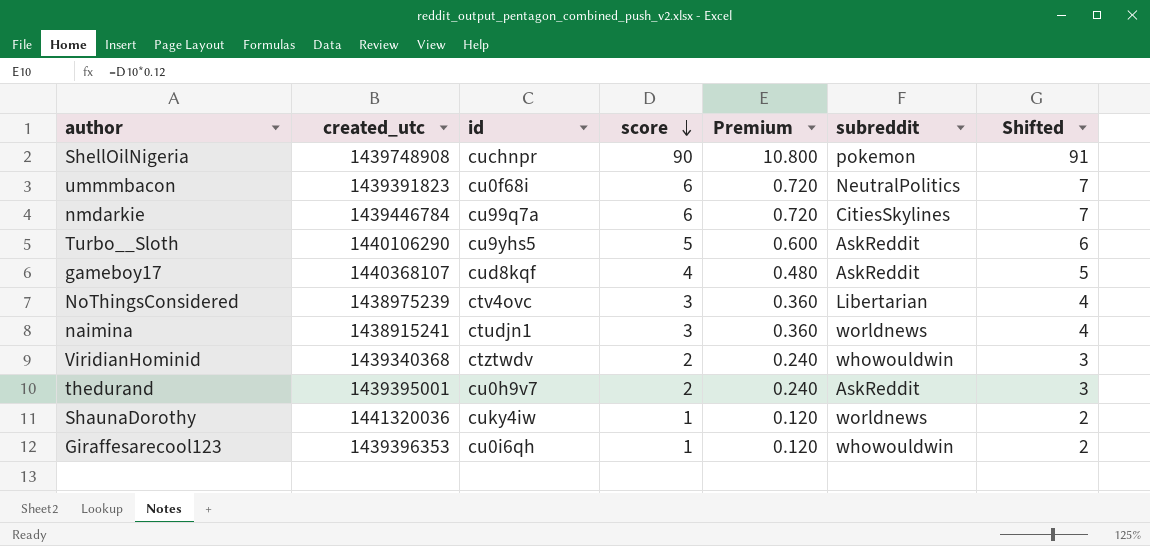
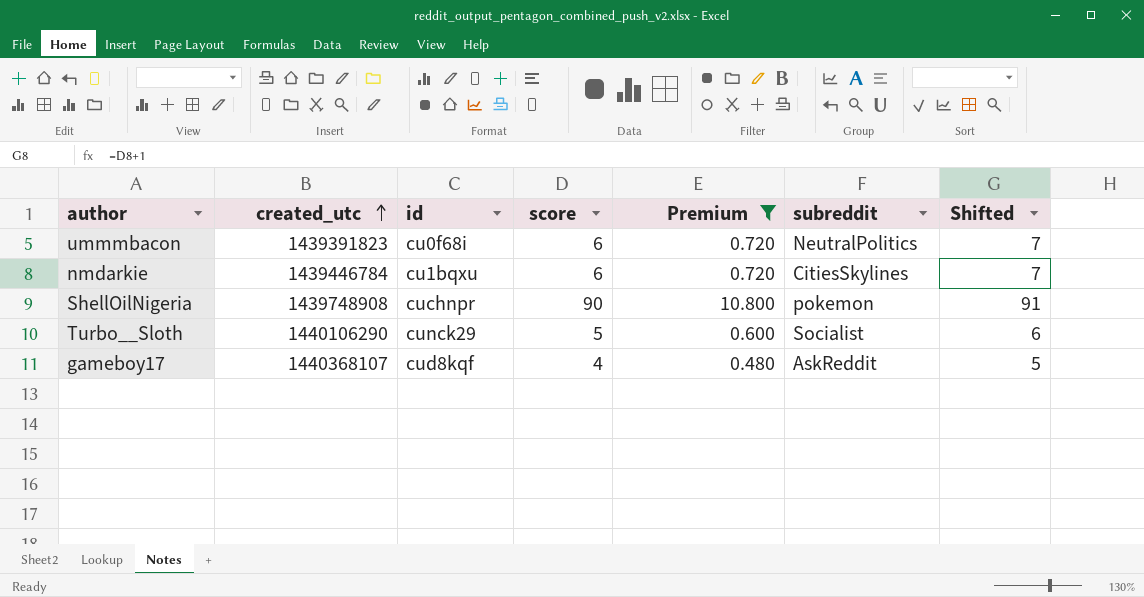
filter: none -> Premium >= 0.480
row order: score descending -> created_utc ascending
nmdarkie | id: cu99q7a -> cu1bqxu
Turbo__Sloth | id: cu9yhs5 -> cunck29
Turbo__Sloth | subreddit: AskReddit -> Socialist

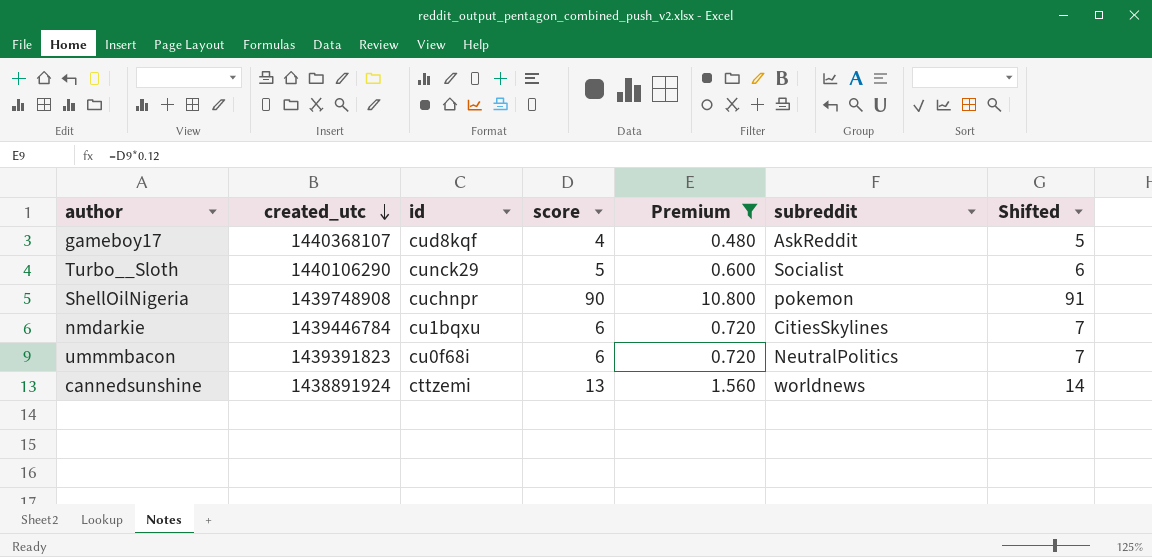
row order: created_utc ascending -> created_utc descending
row cannedsunshine: none -> 1438891924 | cttzemi | 13 | 1.560 | worldnews | 14

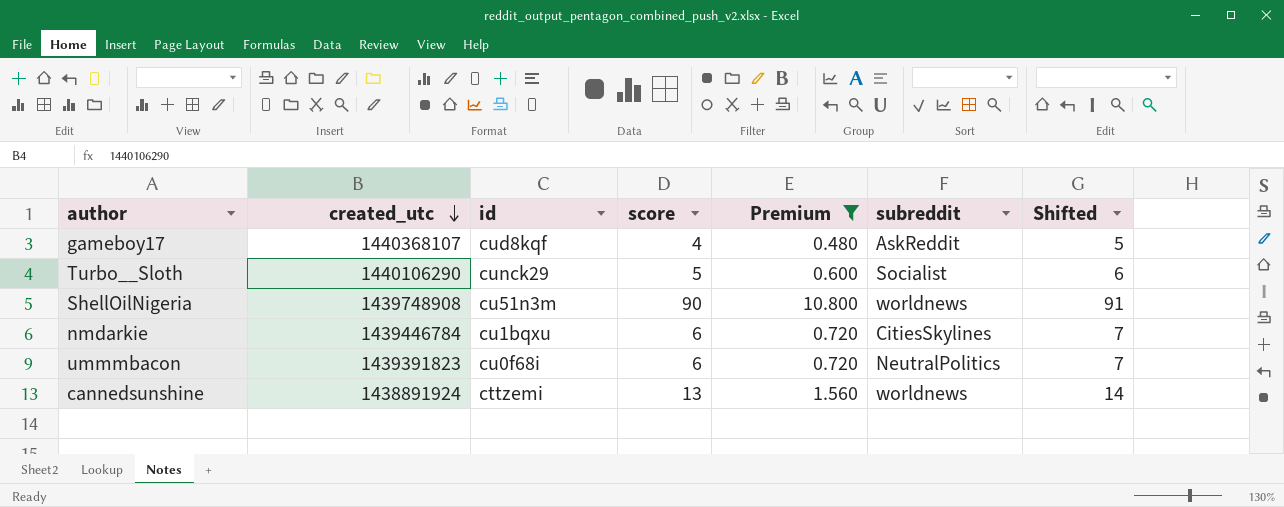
ShellOilNigeria | id: cuchnpr -> cu51n3m
ShellOilNigeria | subreddit: pokemon -> worldnews

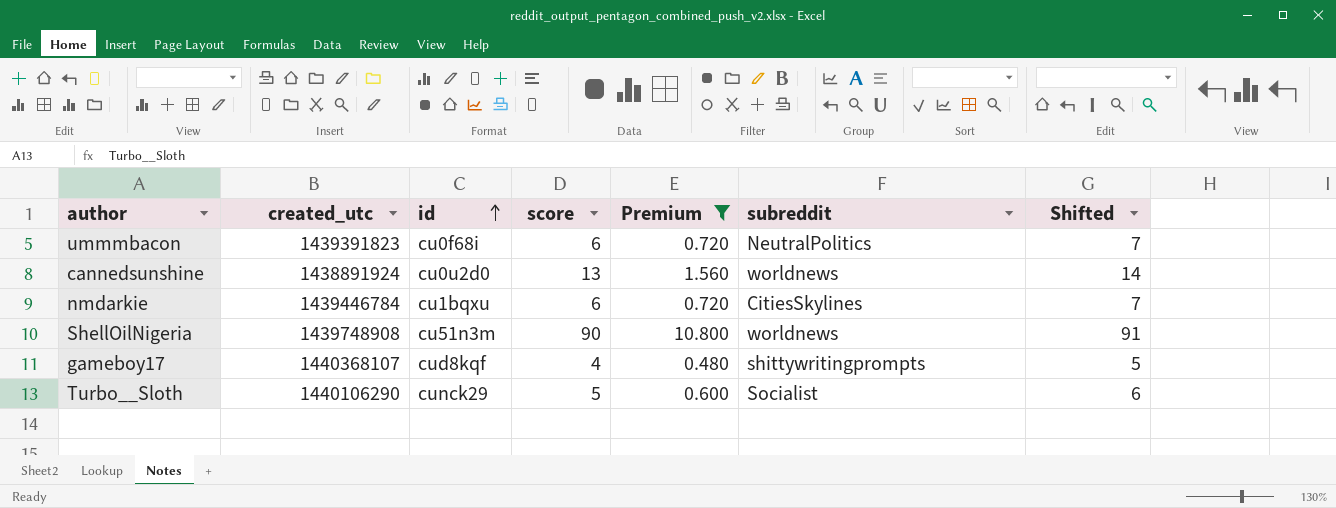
row order: created_utc descending -> id ascending
cannedsunshine | id: cttzemi -> cu0u2d0
gameboy17 | subreddit: AskReddit -> shittywritingprompts

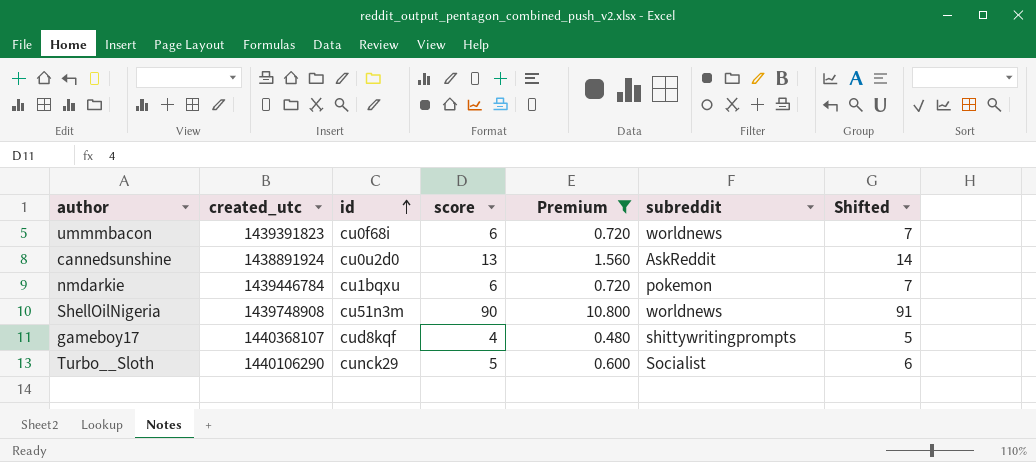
ummmbacon | subreddit: NeutralPolitics -> worldnews
cannedsunshine | subreddit: worldnews -> AskReddit
nmdarkie | subreddit: CitiesSkylines -> pokemon

